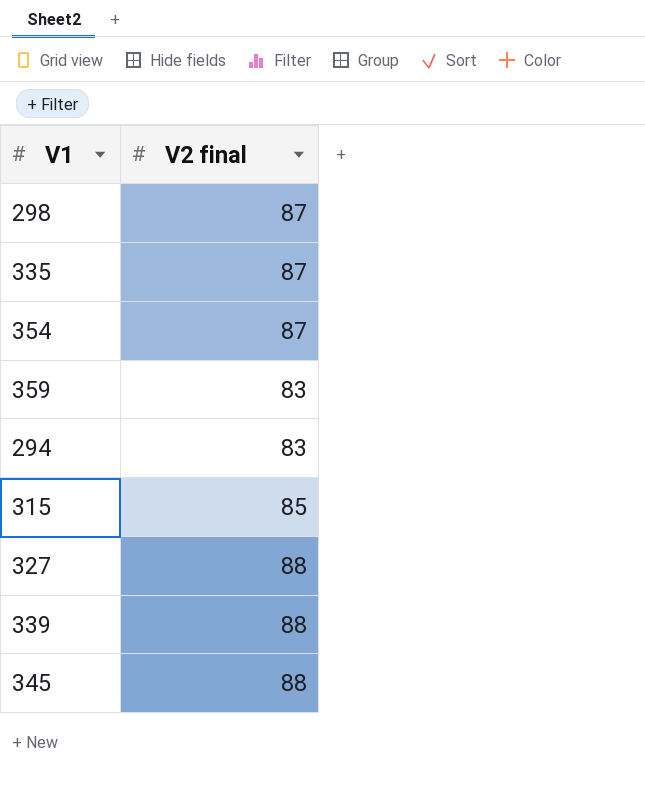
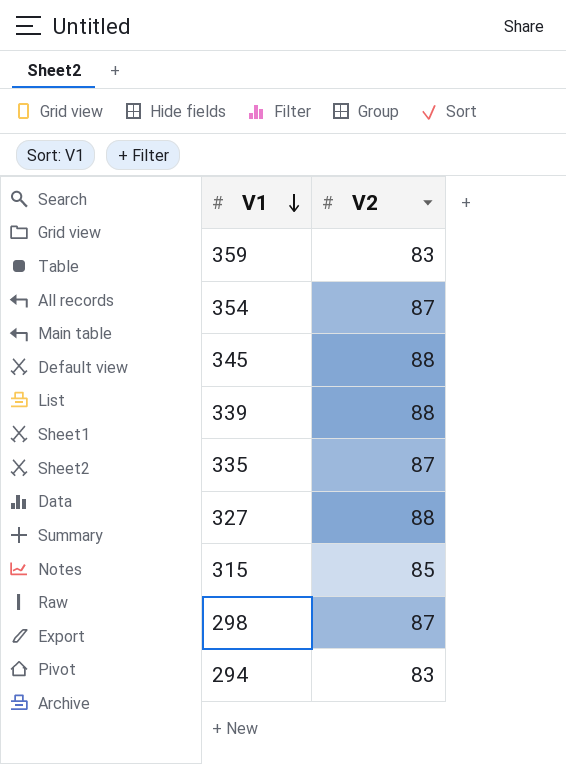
row order: none -> V1 descending
column name: V2 final -> V2

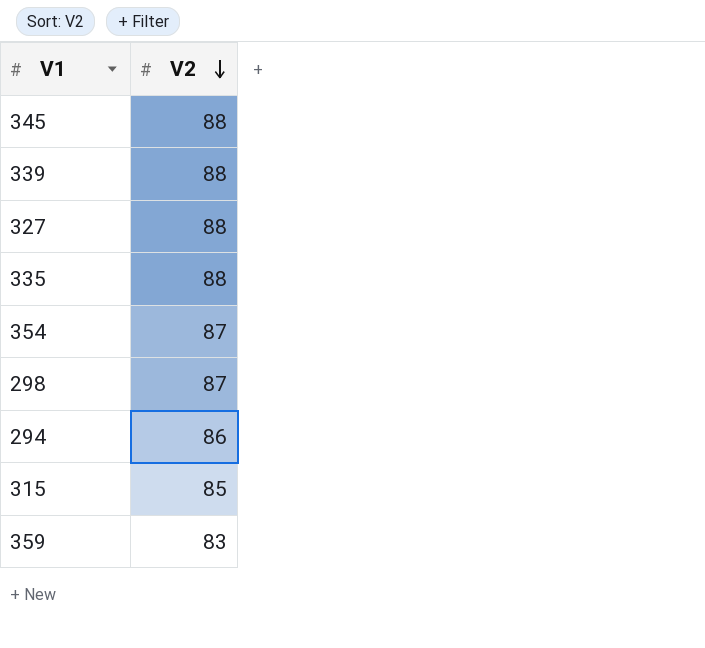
row order: V1 descending -> V2 descending
335 | V2: 87 -> 88
294 | V2: 83 -> 86

